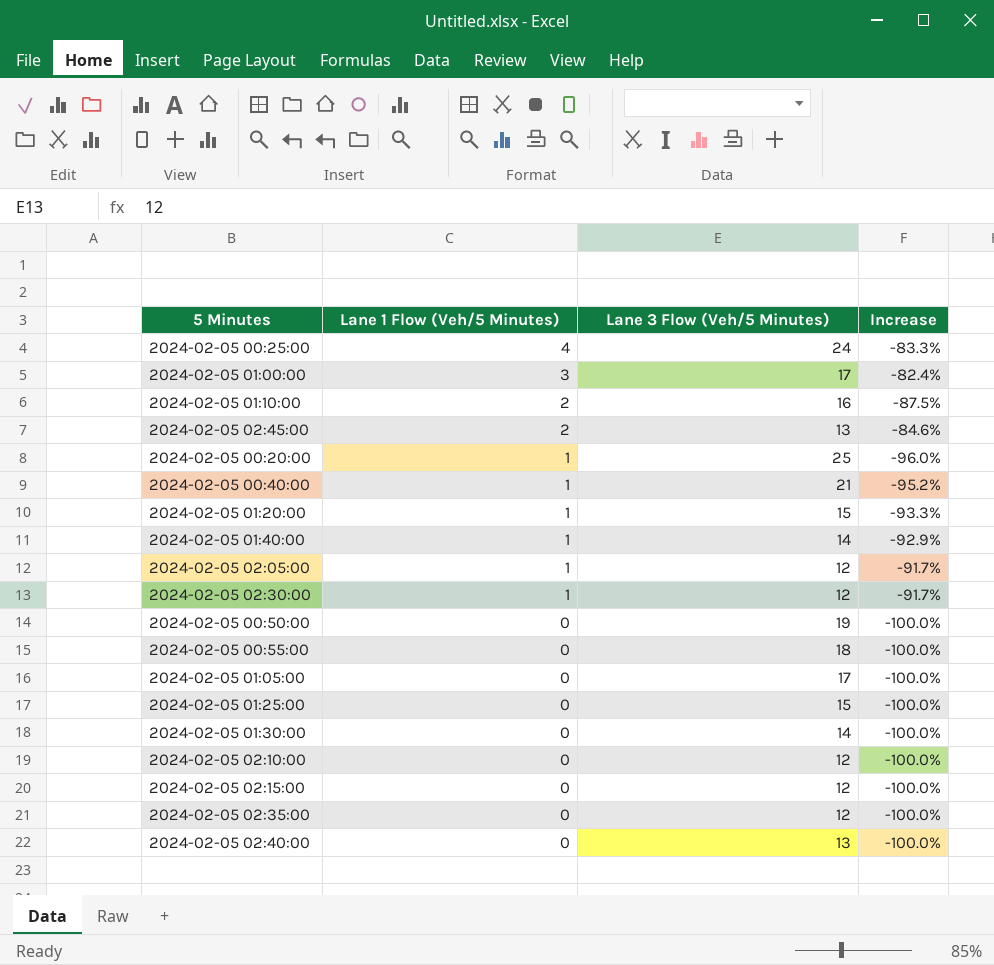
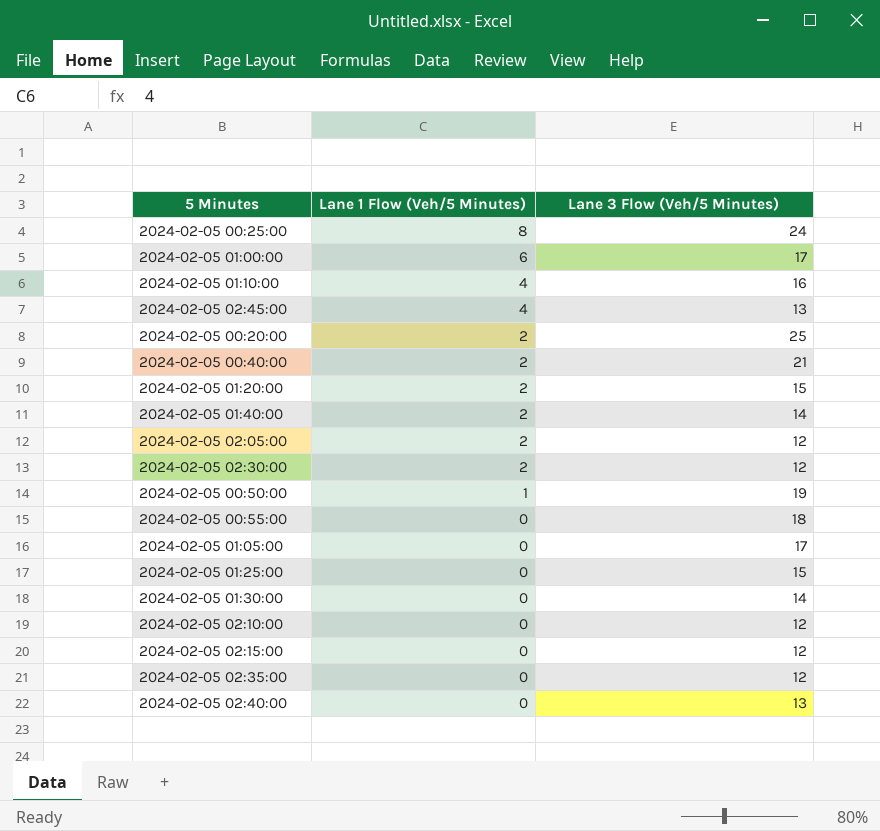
column Increase | formula: ([Lane 1 Flow (Veh/5 Minutes)] - [Lane 3 Flow (Veh/5 Minutes)]) / [Lane 3 Flow (Veh/5 Minutes)] -> none
2024-02-05 00:25:00 | Lane 1 Flow (Veh/5 Minutes): 4 -> 8
2024-02-05 01:00:00 | Lane 1 Flow (Veh/5 Minutes): 3 -> 6
2024-02-05 01:10:00 | Lane 1 Flow (Veh/5 Minutes): 2 -> 4
2024-02-05 02:45:00 | Lane 1 Flow (Veh/5 Minutes): 2 -> 4
2024-02-05 00:20:00 | Lane 1 Flow (Veh/5 Minutes): 1 -> 2
2024-02-05 00:40:00 | Lane 1 Flow (Veh/5 Minutes): 1 -> 2
2024-02-05 01:20:00 | Lane 1 Flow (Veh/5 Minutes): 1 -> 2
2024-02-05 01:40:00 | Lane 1 Flow (Veh/5 Minutes): 1 -> 2
2024-02-05 02:05:00 | Lane 1 Flow (Veh/5 Minutes): 1 -> 2
2024-02-05 02:30:00 | Lane 1 Flow (Veh/5 Minutes): 1 -> 2
2024-02-05 00:50:00 | Lane 1 Flow (Veh/5 Minutes): 0 -> 1

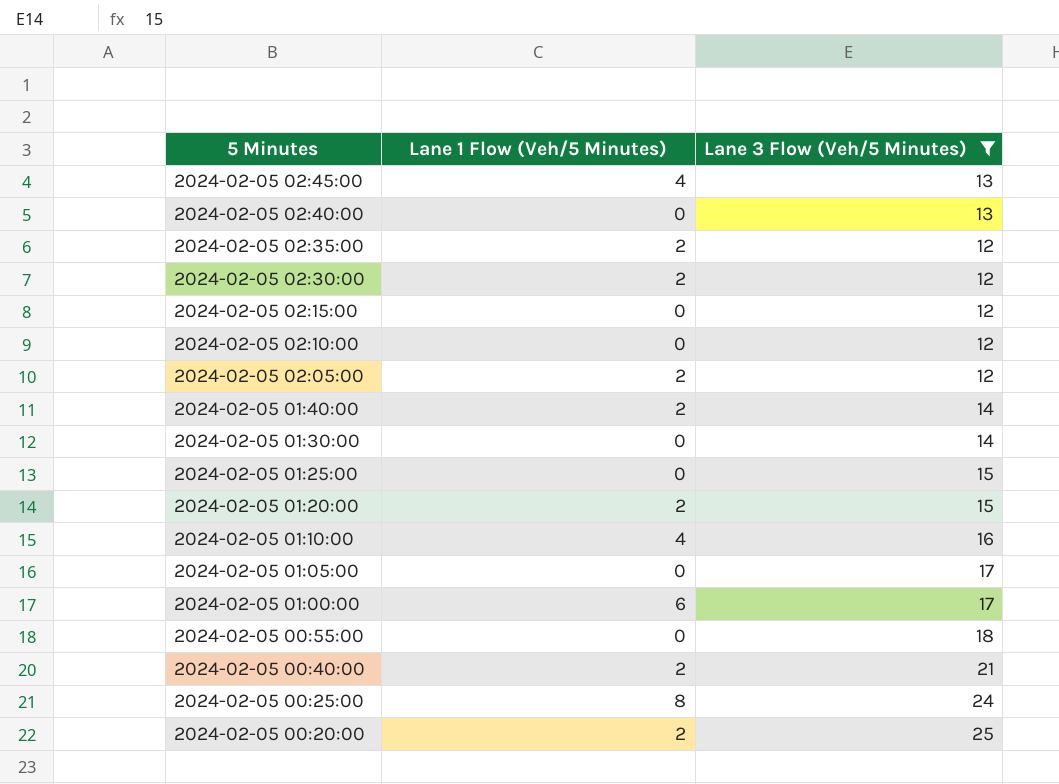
filter: none -> Lane 3 Flow (Veh/5 Minutes) != 19
row order: Lane 1 Flow (Veh/5 Minutes) descending -> 5 Minutes descending
2024-02-05 02:35:00 | Lane 1 Flow (Veh/5 Minutes): 0 -> 2

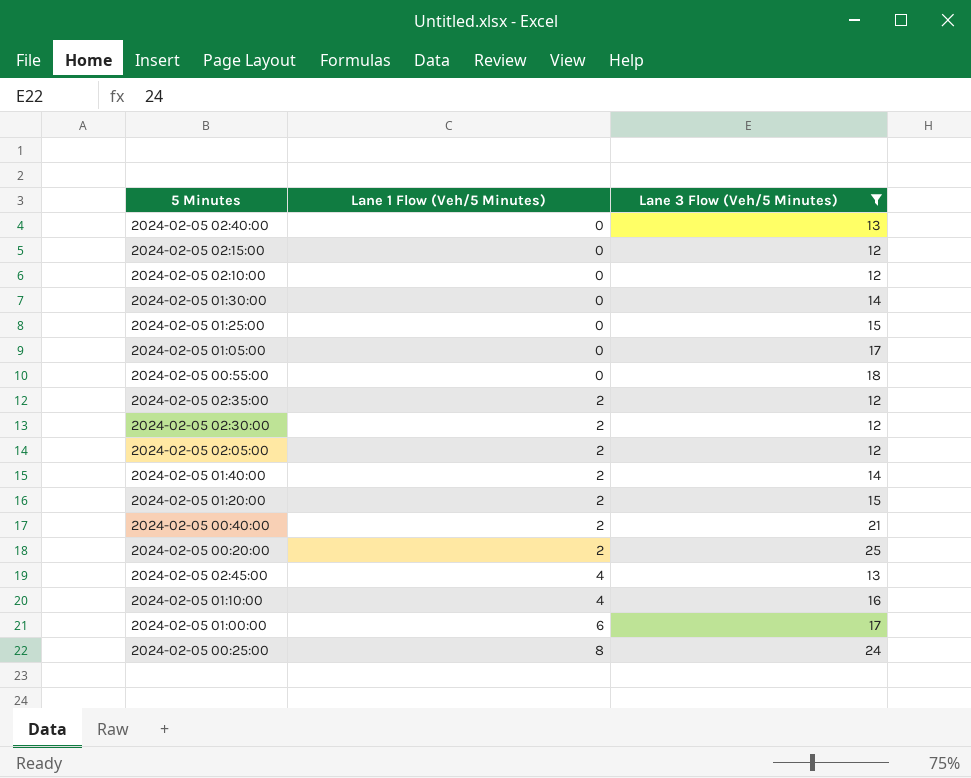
row order: 5 Minutes descending -> Lane 1 Flow (Veh/5 Minutes) ascending

